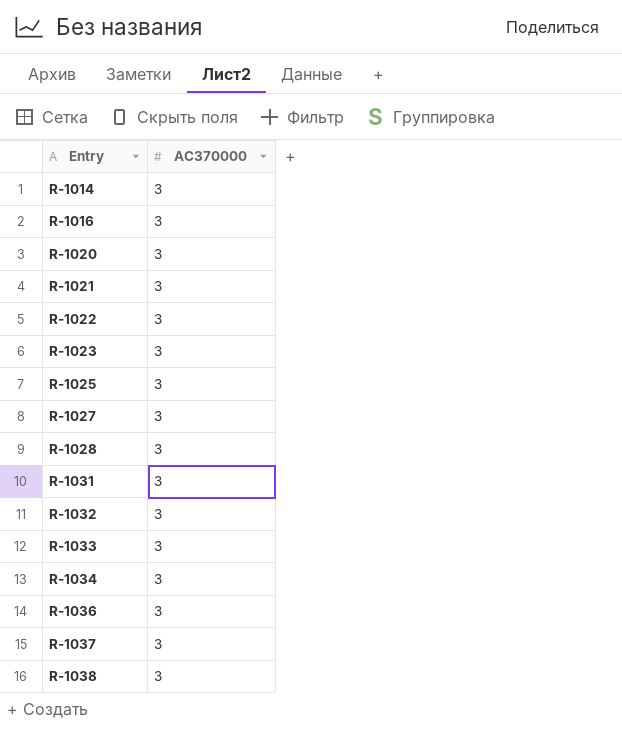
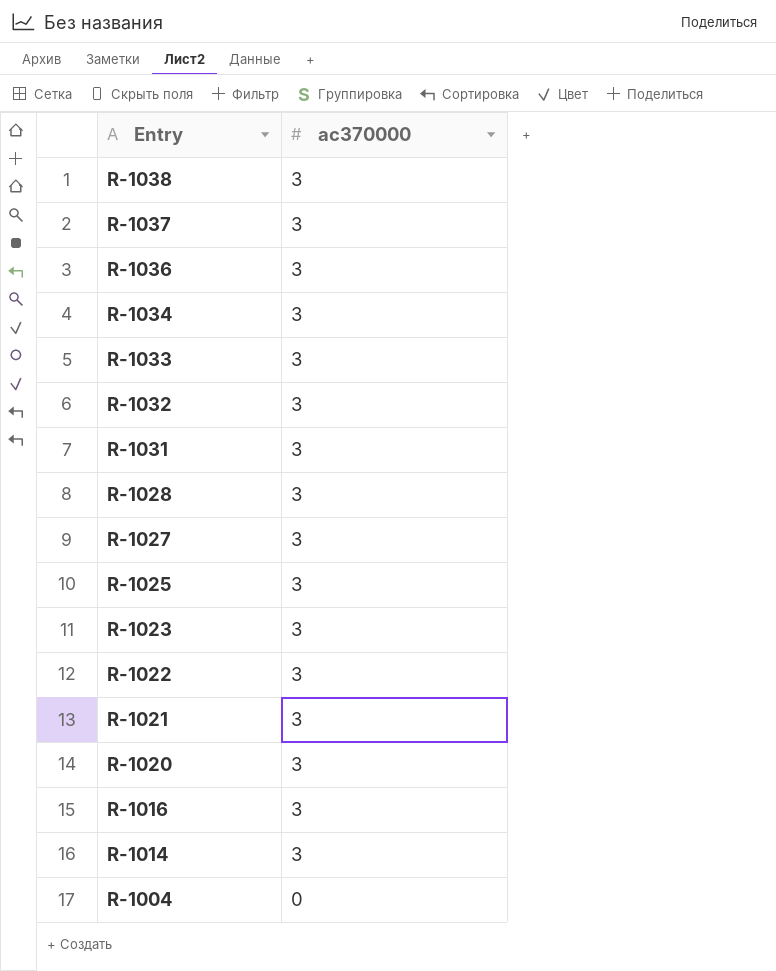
row order: Entry ascending -> Entry descending
column name: AC370000 -> ac370000
row R-1004: none -> 0

